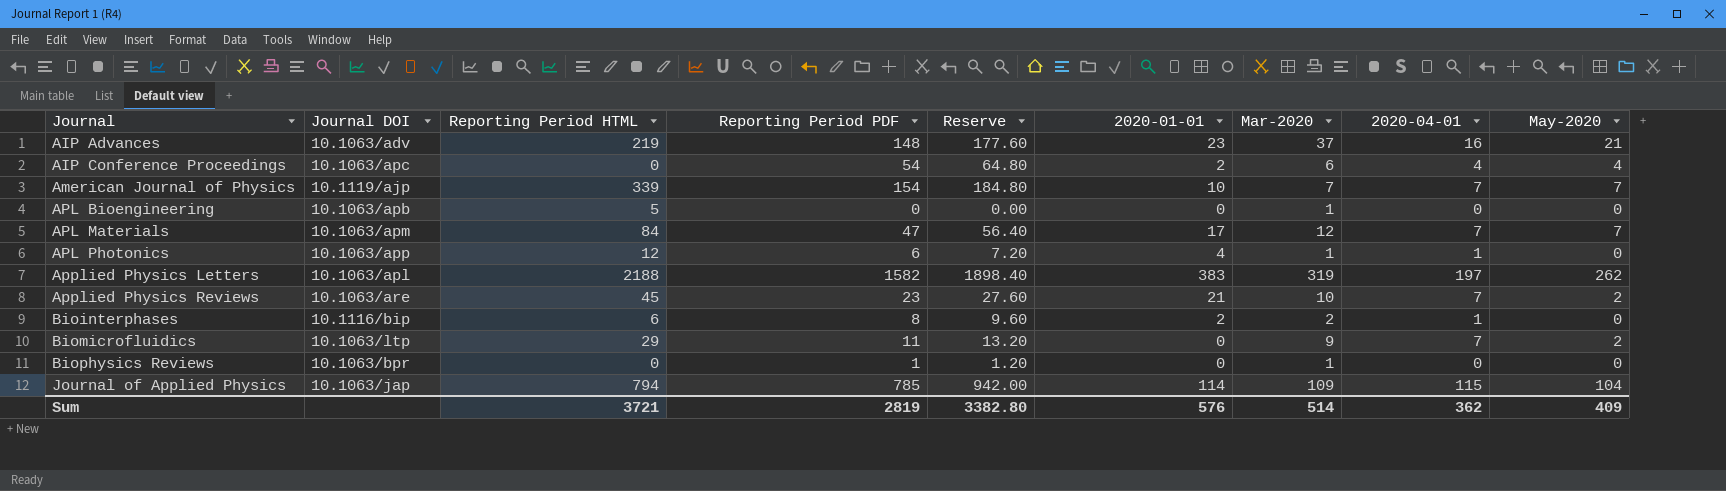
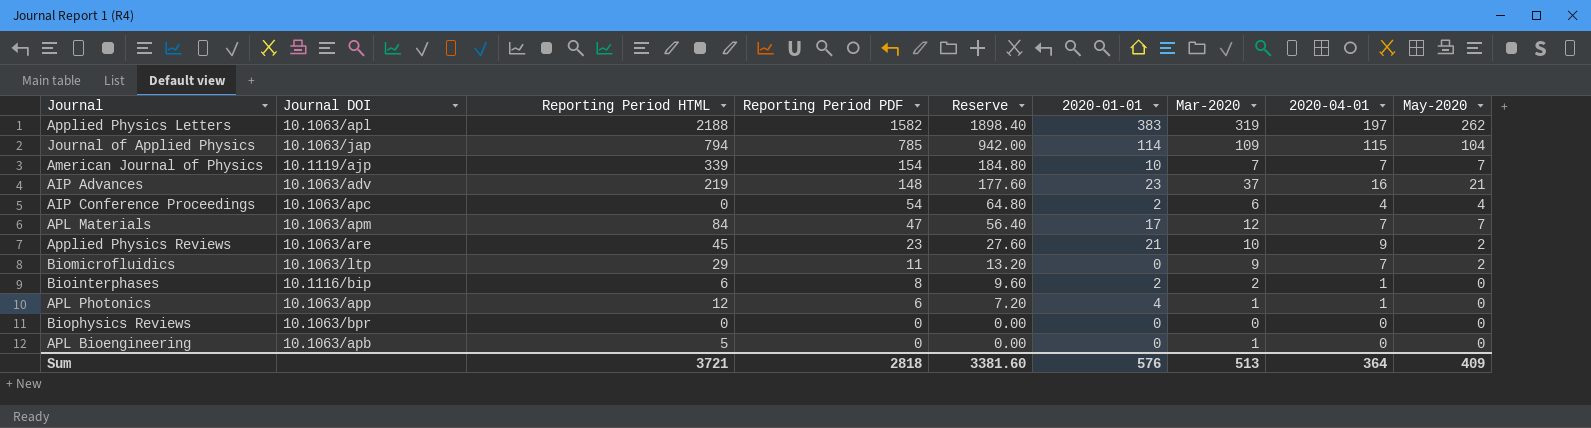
row order: Journal ascending -> Reporting Period PDF descending
Applied Physics Reviews | 2020-04-01: 7 -> 9
Biophysics Reviews | Reporting Period PDF: 1 -> 0
Biophysics Reviews | Reserve: 1.20 -> 0.00
Biophysics Reviews | Mar-2020: 1 -> 0
Sum | Reporting Period PDF: 2819 -> 2818
Sum | Reserve: 3382.80 -> 3381.60
Sum | Mar-2020: 514 -> 513
Sum | 2020-04-01: 362 -> 364

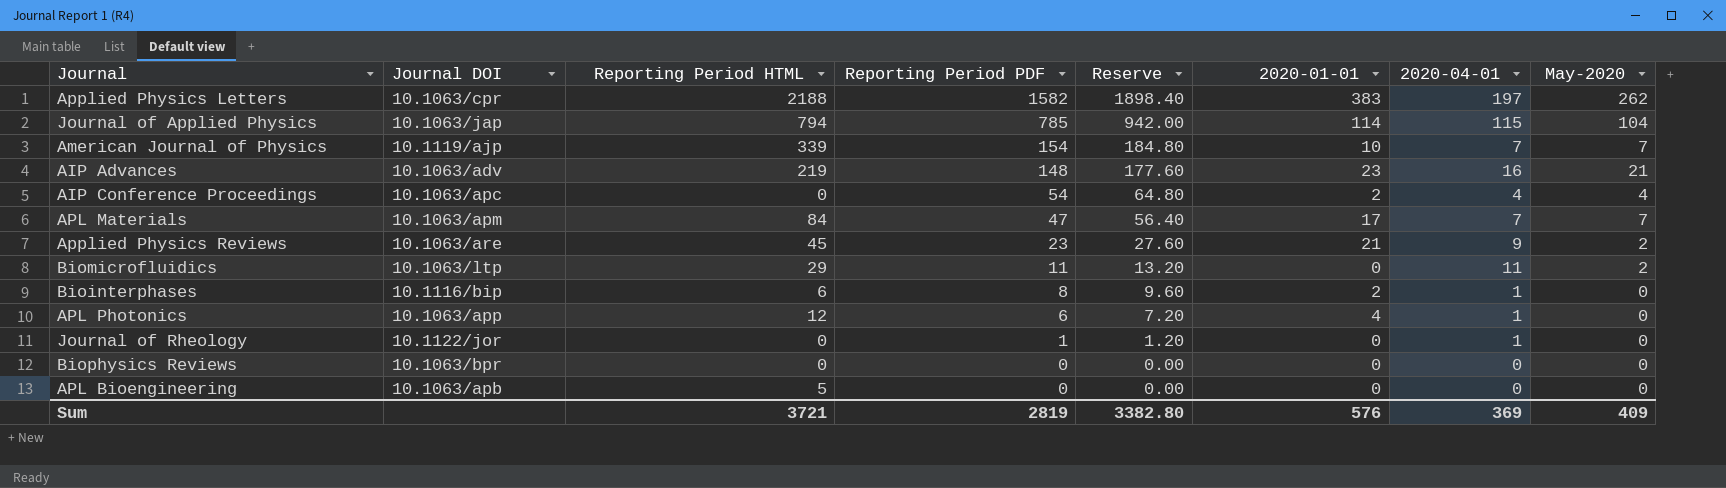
column Mar-2020 | position: 7 -> none
Applied Physics Letters | Journal DOI: 10.1063/apl -> 10.1063/cpr
Biomicrofluidics | 2020-04-01: 7 -> 11
row Journal of Rheology: none -> 10.1122/jor | 0 | 1 | 1.20 | 0 | 1 | 0
Sum | Reporting Period PDF: 2818 -> 2819
Sum | Reserve: 3381.60 -> 3382.80
Sum | 2020-04-01: 364 -> 369

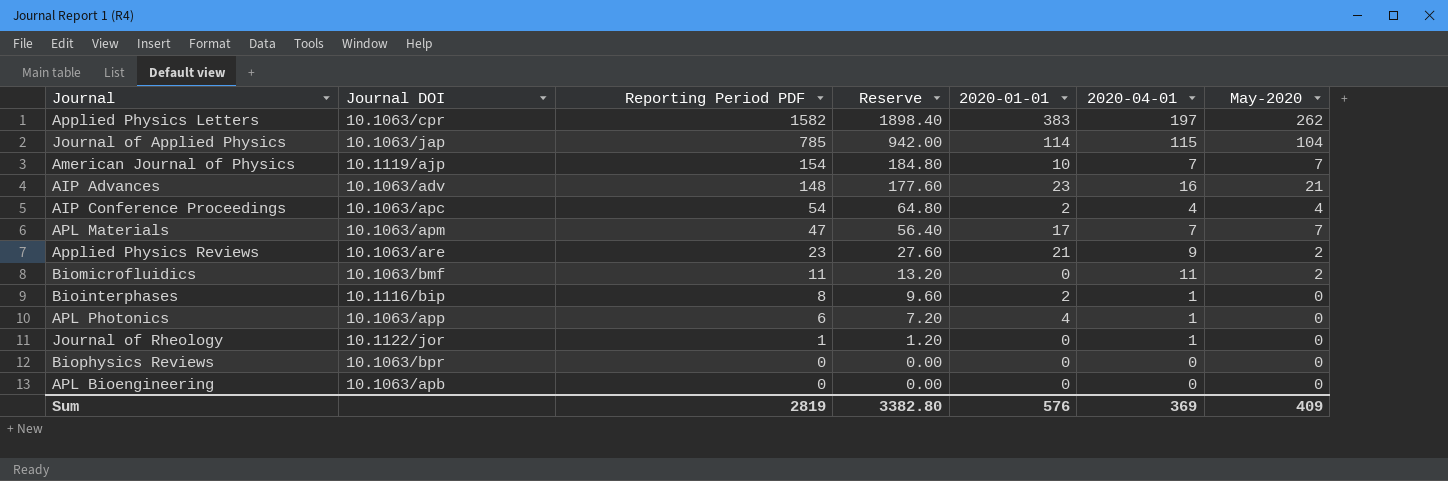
column Reporting Period HTML | position: 3 -> none
Biomicrofluidics | Journal DOI: 10.1063/ltp -> 10.1063/bmf

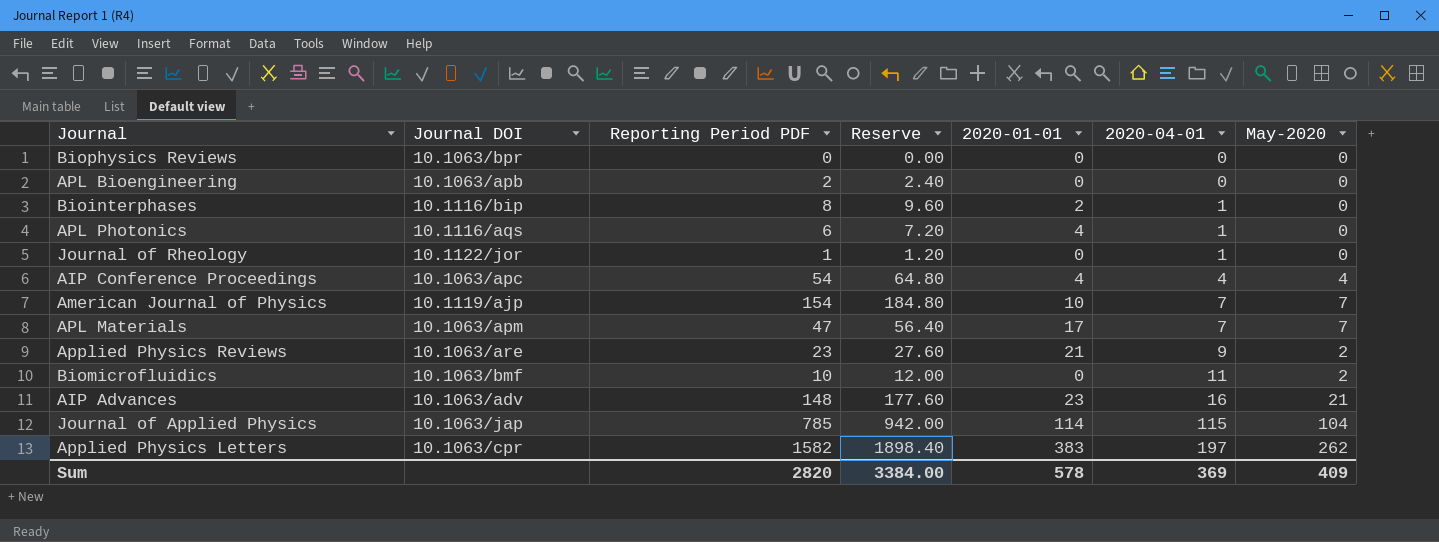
row order: Reporting Period PDF descending -> 2020-04-01 ascending
APL Bioengineering | Reporting Period PDF: 0 -> 2
APL Bioengineering | Reserve: 0.00 -> 2.40
APL Photonics | Journal DOI: 10.1063/app -> 10.1116/aqs
AIP Conference Proceedings | 2020-01-01: 2 -> 4
Biomicrofluidics | Reporting Period PDF: 11 -> 10
Biomicrofluidics | Reserve: 13.20 -> 12.00
Sum | Reporting Period PDF: 2819 -> 2820
Sum | Reserve: 3382.80 -> 3384.00
Sum | 2020-01-01: 576 -> 578

